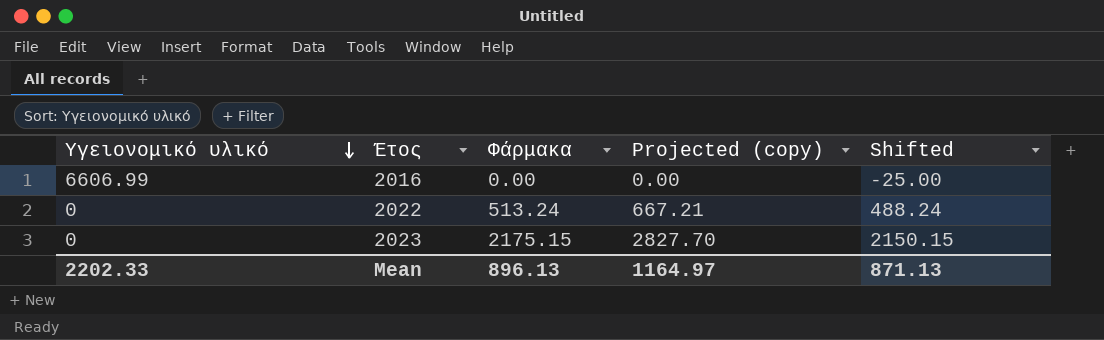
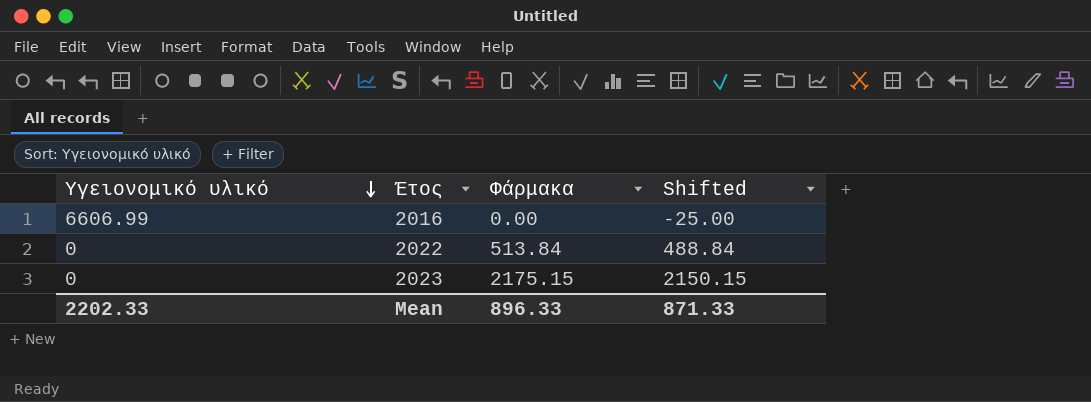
column Projected (copy) | formula: [Φάρμακα] * 1.3 -> none
2022 | Φάρμακα: 513.24 -> 513.84
2022 | Shifted: 488.24 -> 488.84
Mean | Φάρμακα: 896.13 -> 896.33
Mean | Shifted: 871.13 -> 871.33

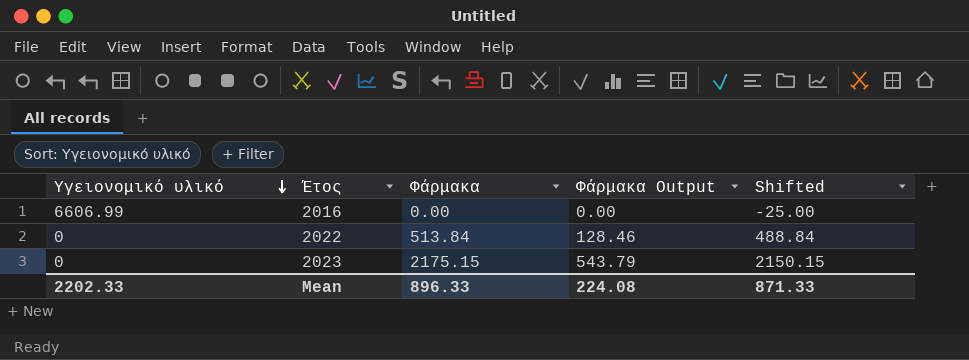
column Φάρμακα Output | formula: none -> [Φάρμακα] * 0.25

